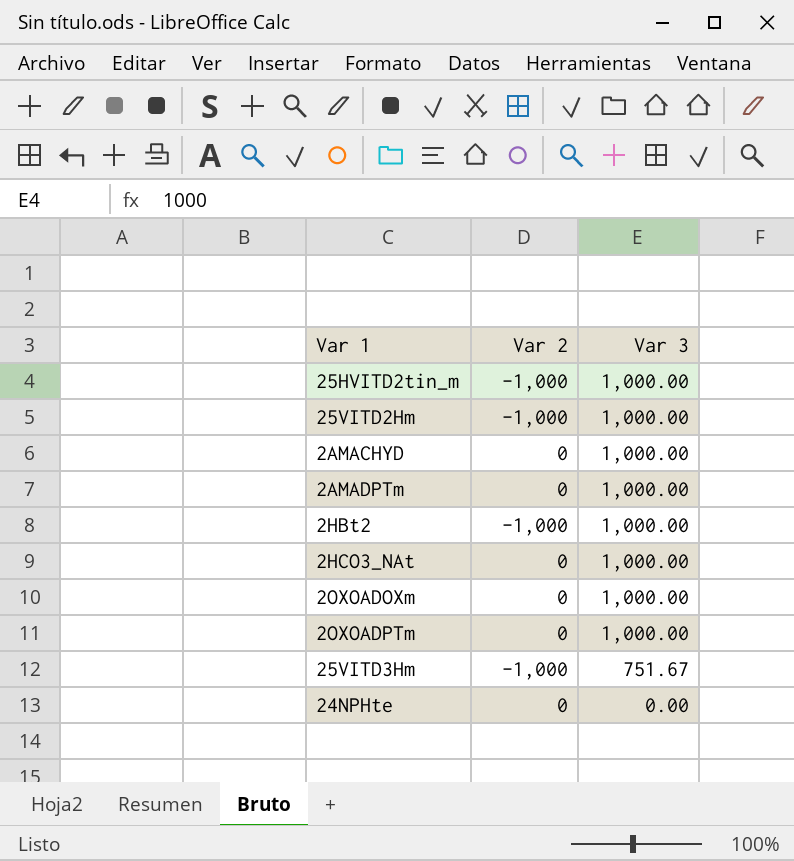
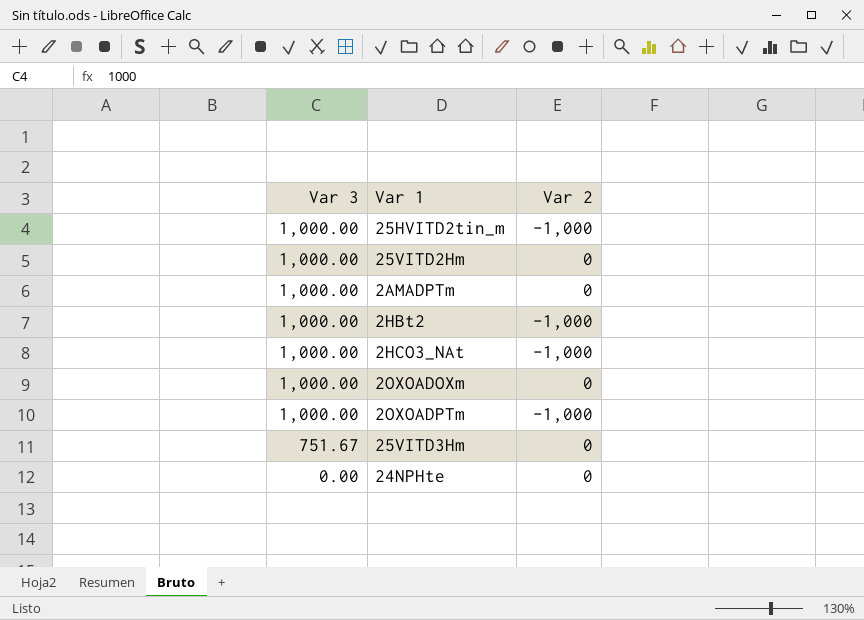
column Var 3 | position: 3 -> 1
row 2AMACHYD: 0 | 1,000.00 -> none
25VITD2Hm | Var 2: -1,000 -> 0
2HCO3_NAt | Var 2: 0 -> -1,000
2OXOADPTm | Var 2: 0 -> -1,000
25VITD3Hm | Var 2: -1,000 -> 0

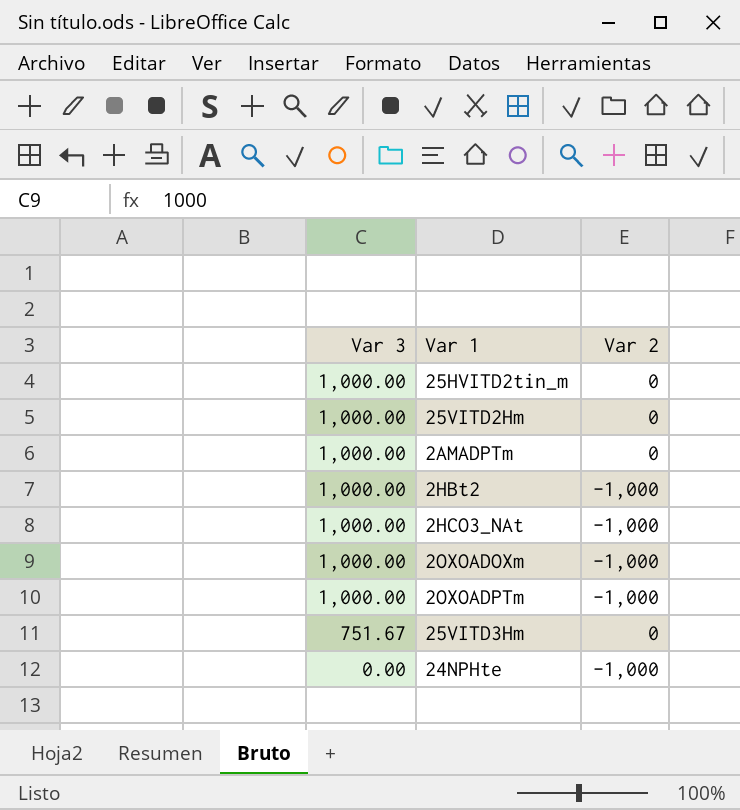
25HVITD2tin_m | Var 2: -1,000 -> 0
2OXOADOXm | Var 2: 0 -> -1,000
24NPHte | Var 2: 0 -> -1,000

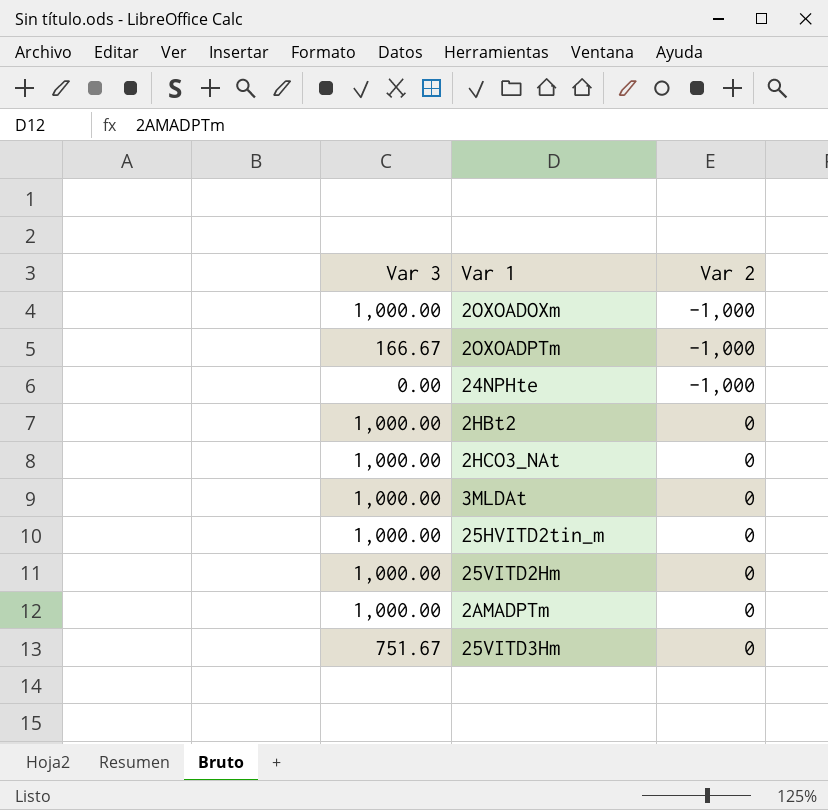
row order: Var 3 descending -> Var 2 ascending
2OXOADPTm | Var 3: 1,000.00 -> 166.67
2HBt2 | Var 2: -1,000 -> 0
2HCO3_NAt | Var 2: -1,000 -> 0
row 3MLDAt: none -> 1,000.00 | 0

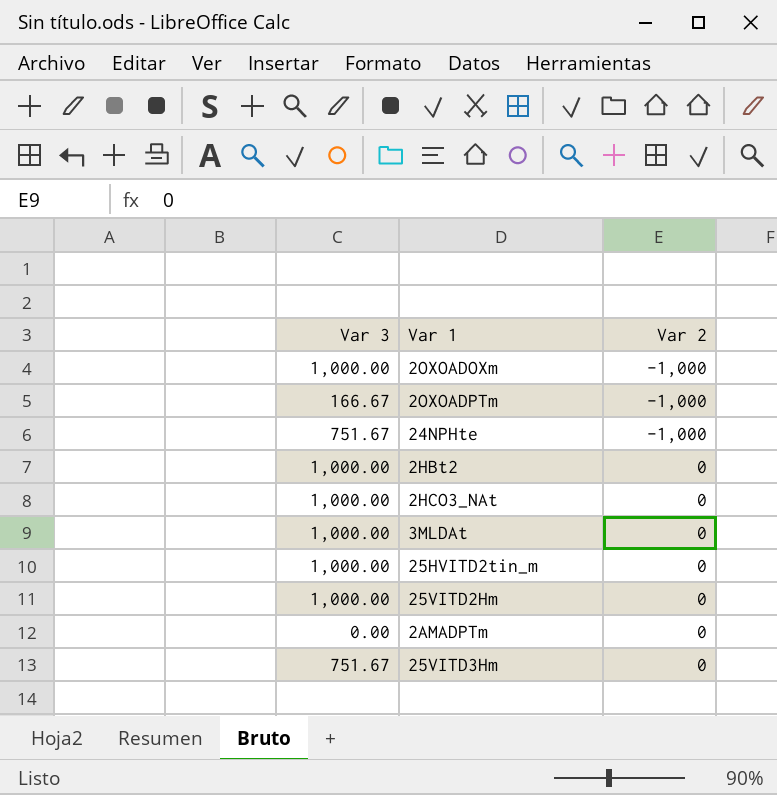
24NPHte | Var 3: 0.00 -> 751.67
2AMADPTm | Var 3: 1,000.00 -> 0.00

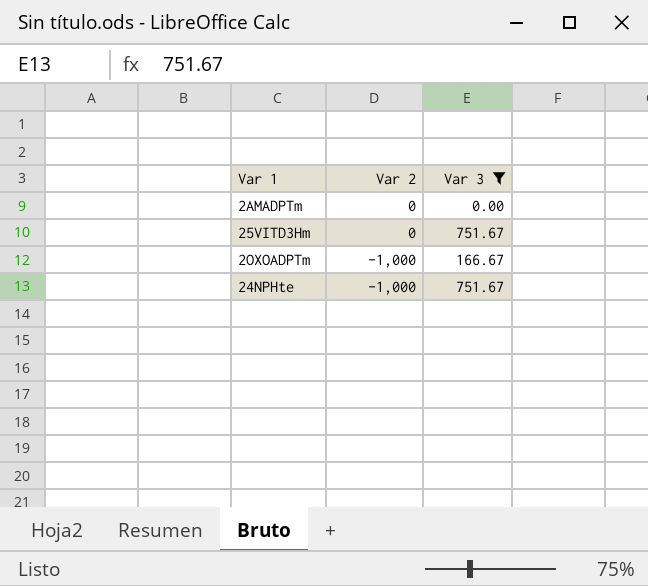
filter: none -> Var 3 != 1,000.00
row order: Var 2 ascending -> Var 2 descending
column Var 3 | position: 1 -> 3

